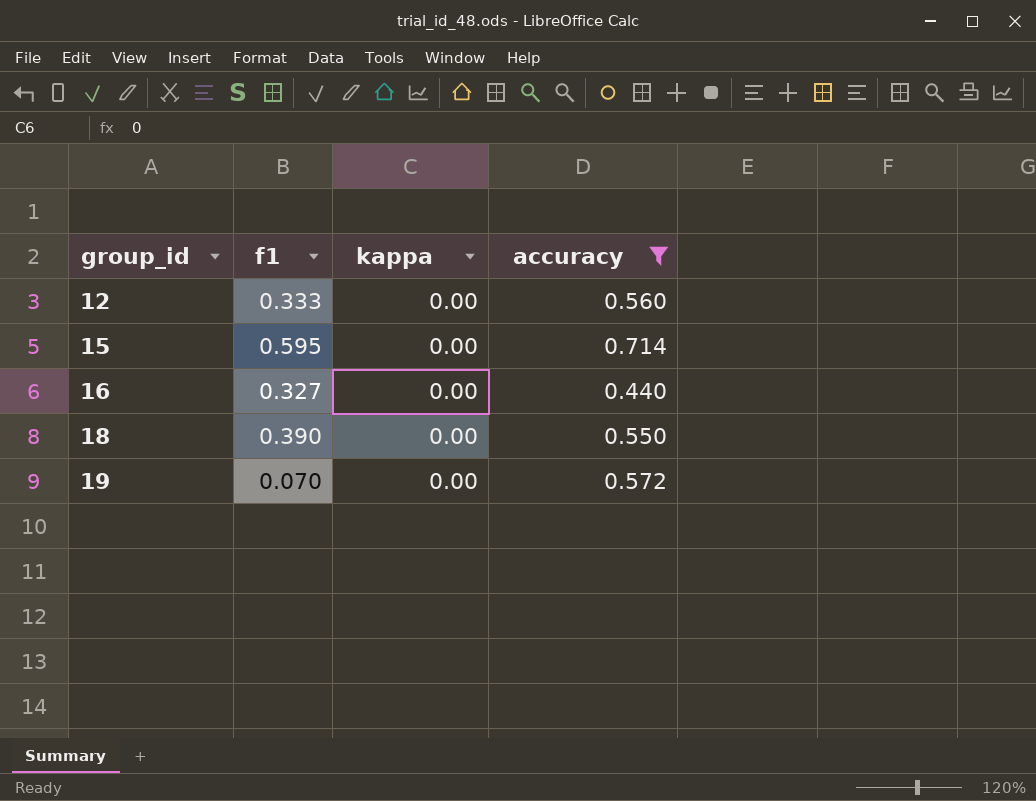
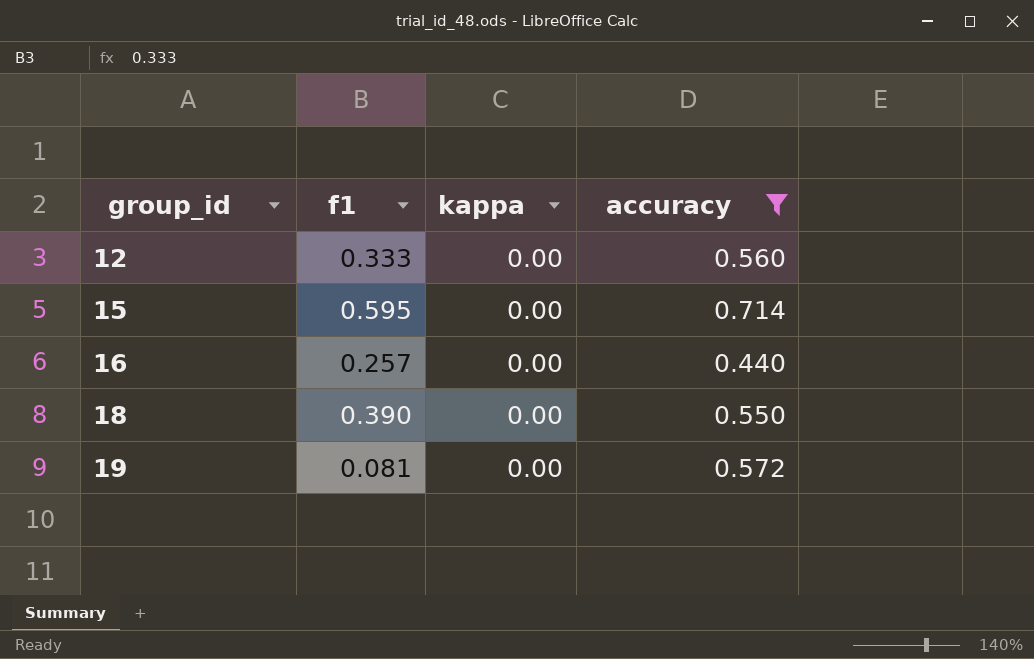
16 | f1: 0.327 -> 0.257
19 | f1: 0.070 -> 0.081

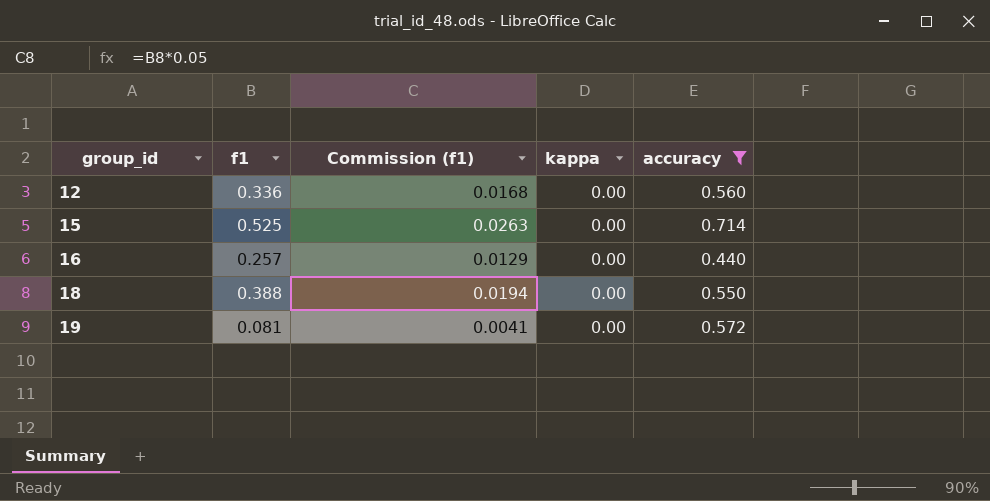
column Commission (f1) | formula: none -> [f1] * 0.05
12 | f1: 0.333 -> 0.336
15 | f1: 0.595 -> 0.525
18 | f1: 0.390 -> 0.388

